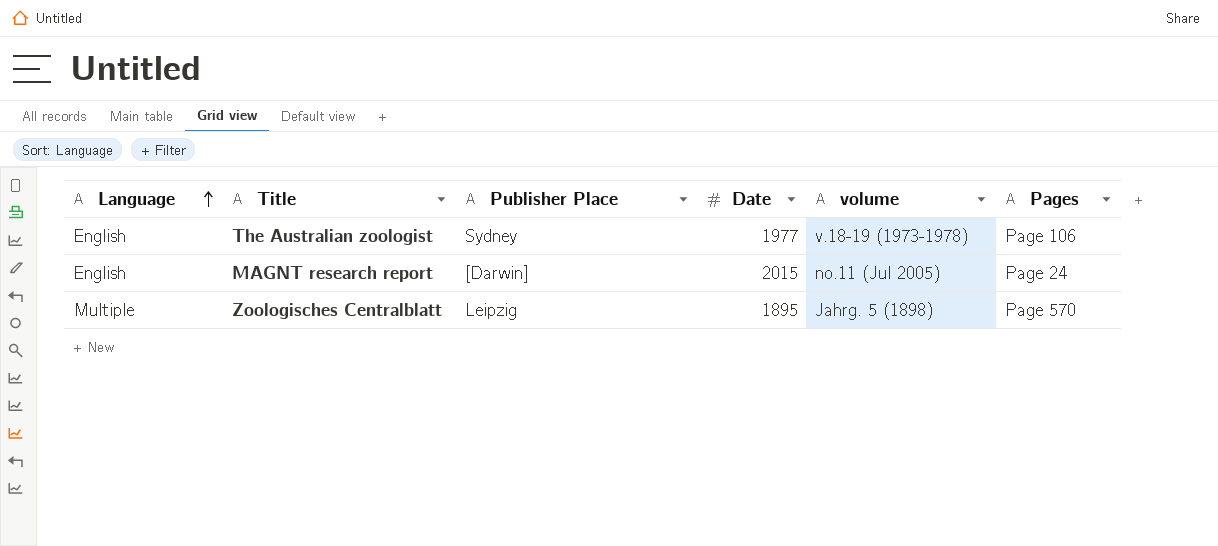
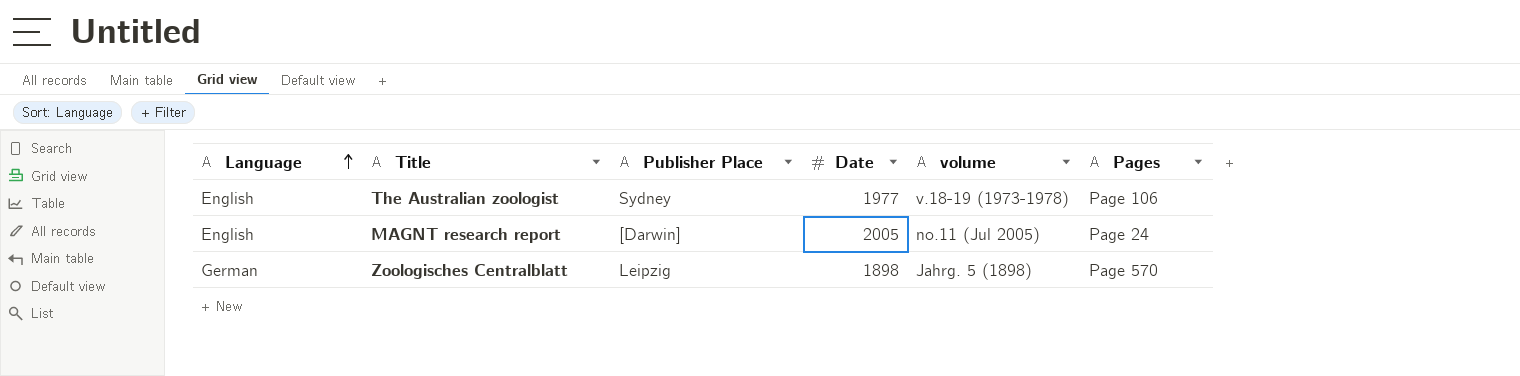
MAGNT research report | Date: 2015 -> 2005
Zoologisches Centralblatt | Language: Multiple -> German
Zoologisches Centralblatt | Date: 1895 -> 1898

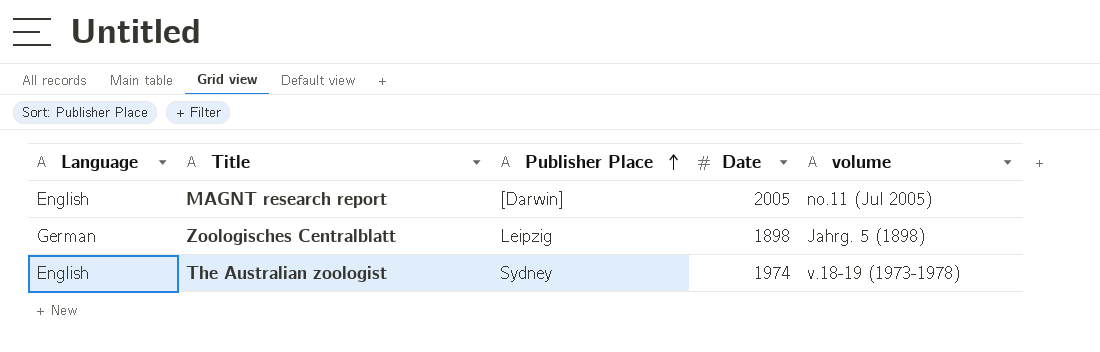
row order: Language ascending -> Publisher Place ascending
column Pages | position: 6 -> none
The Australian zoologist | Date: 1977 -> 1974

